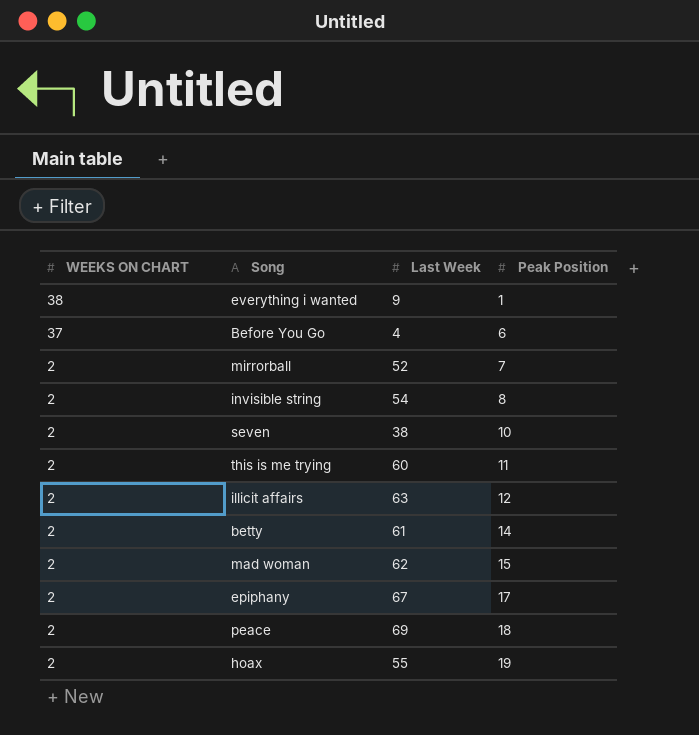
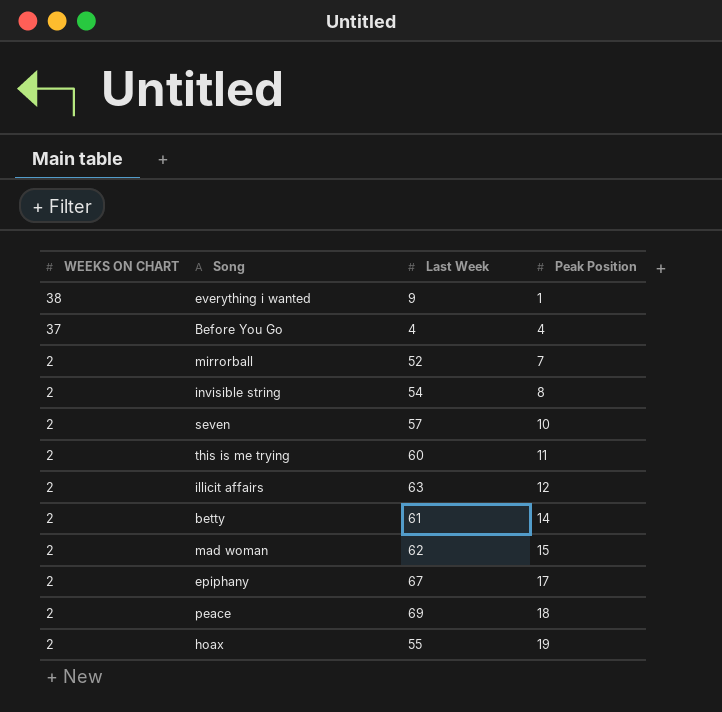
Before You Go | Peak Position: 6 -> 4
seven | Last Week: 38 -> 57

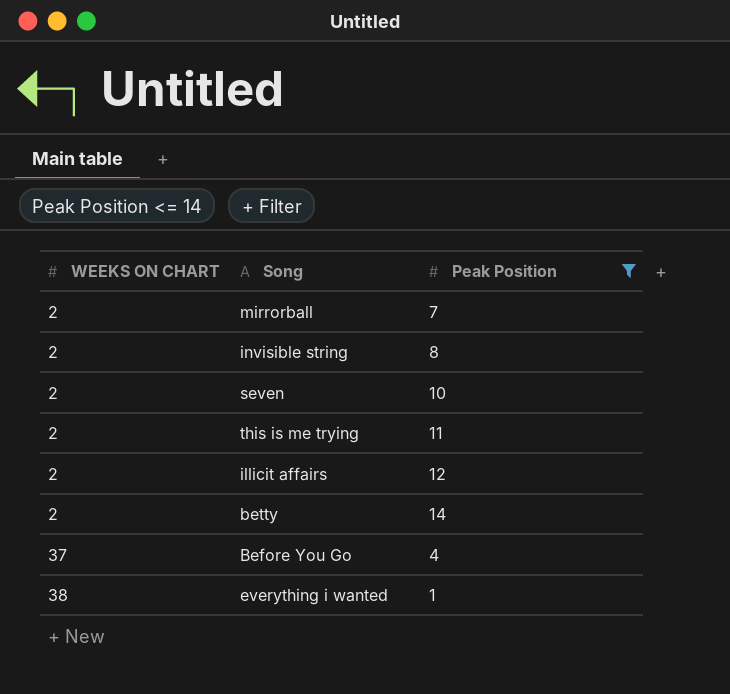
filter: none -> Peak Position <= 14
row order: WEEKS ON CHART descending -> WEEKS ON CHART ascending
column Last Week | position: 3 -> none

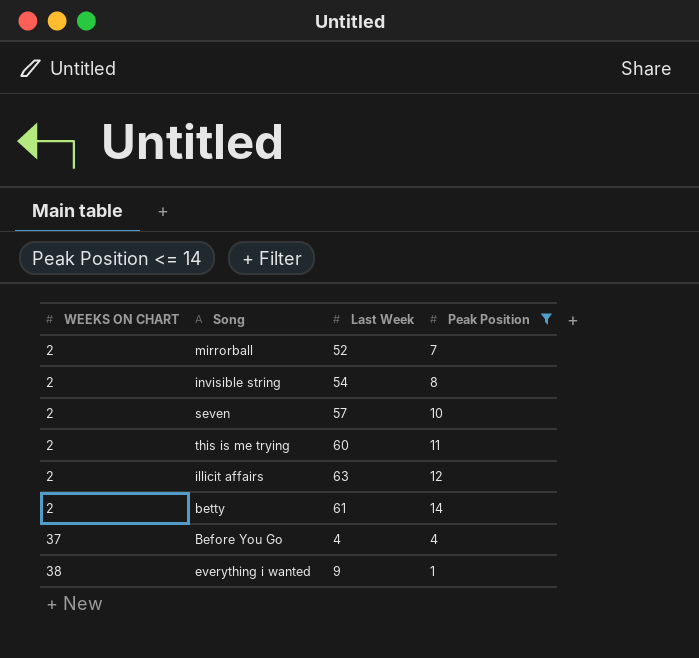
column Last Week | position: none -> 3

